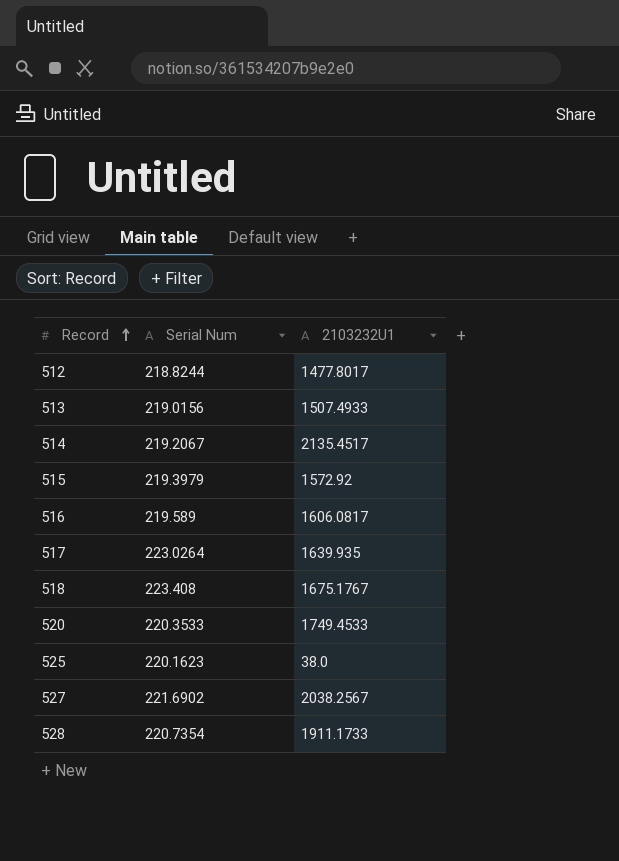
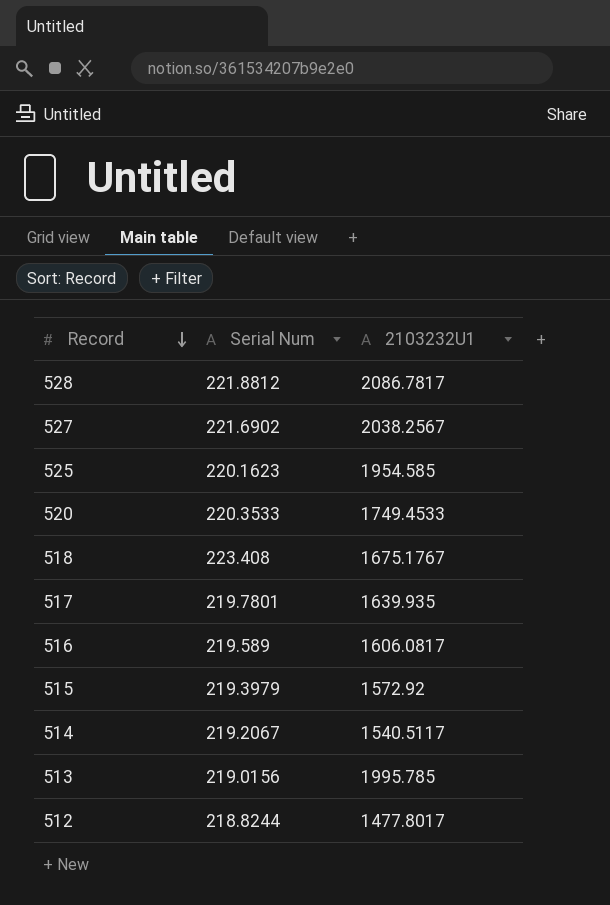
row order: Record ascending -> Record descending
528 | Serial Num: 220.7354 -> 221.8812
528 | 2103232U1: 1911.1733 -> 2086.7817
525 | 2103232U1: 38.0 -> 1954.585
517 | Serial Num: 223.0264 -> 219.7801
514 | 2103232U1: 2135.4517 -> 1540.5117
513 | 2103232U1: 1507.4933 -> 1995.785

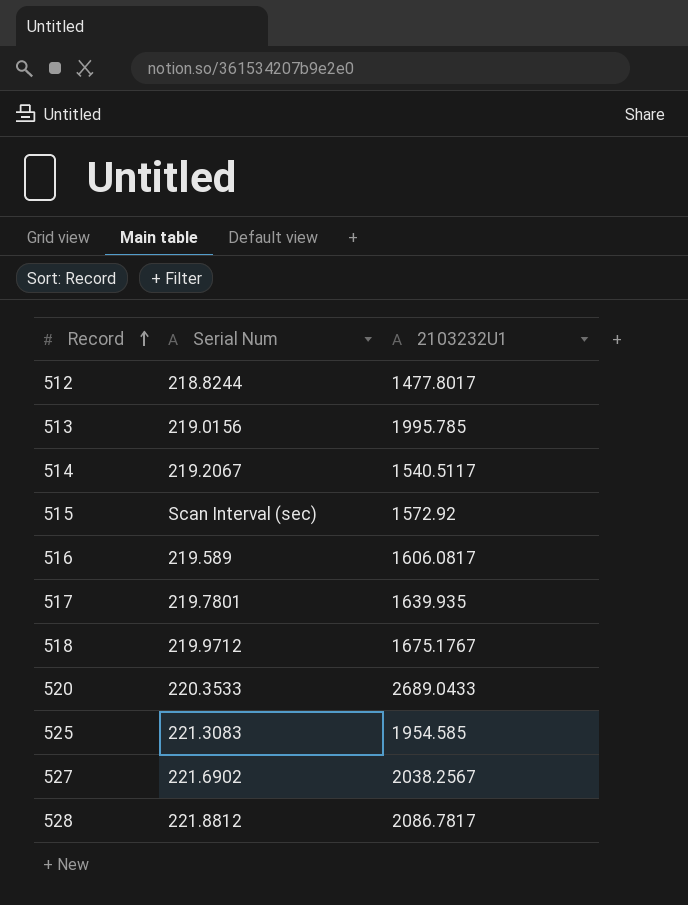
row order: Record descending -> Record ascending
515 | Serial Num: 219.3979 -> Scan Interval (sec)
518 | Serial Num: 223.408 -> 219.9712
520 | 2103232U1: 1749.4533 -> 2689.0433
525 | Serial Num: 220.1623 -> 221.3083

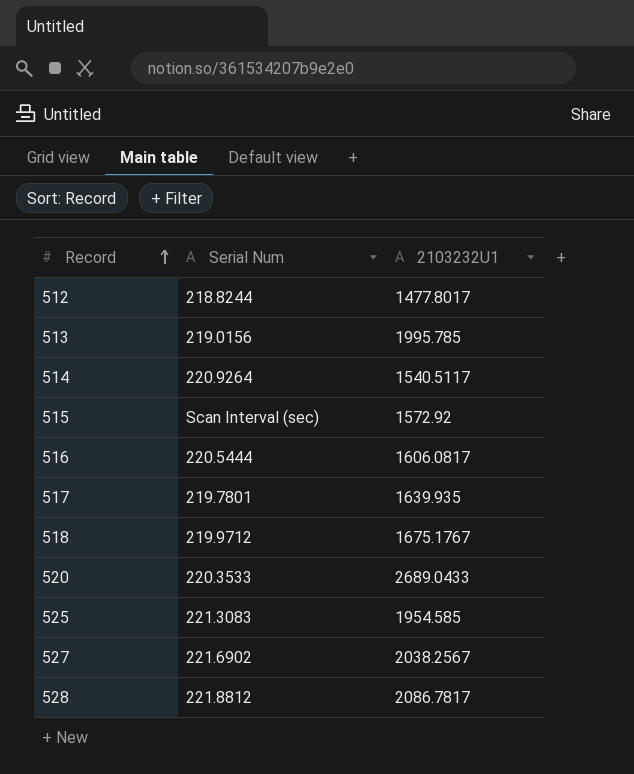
514 | Serial Num: 219.2067 -> 220.9264
516 | Serial Num: 219.589 -> 220.5444

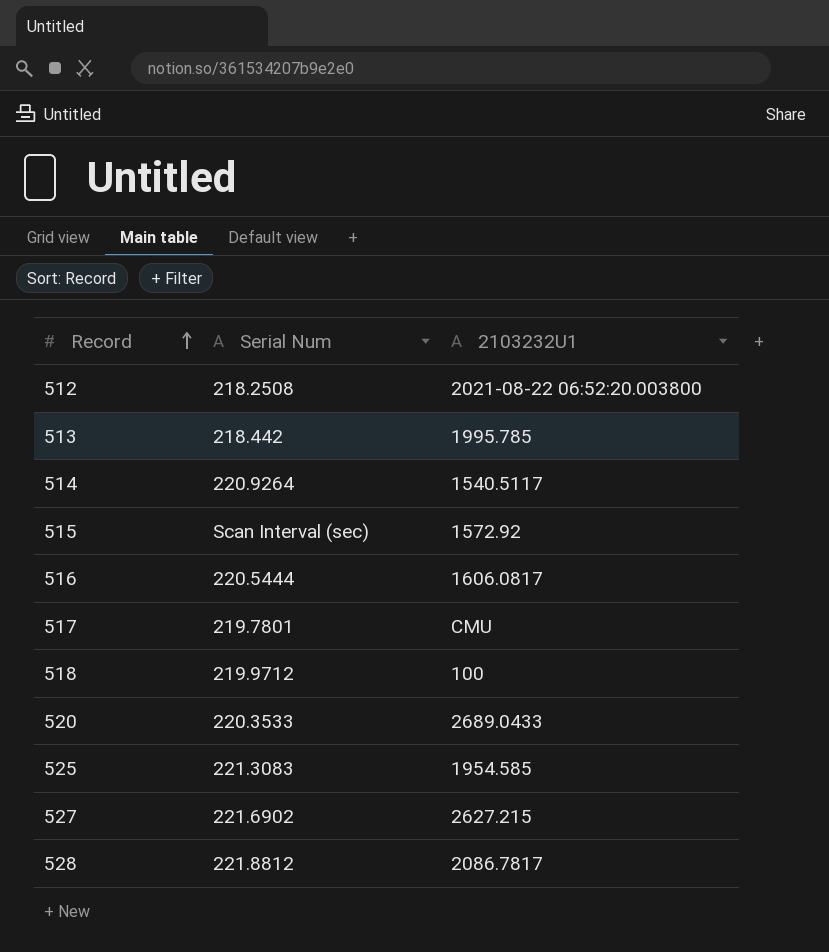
512 | Serial Num: 218.8244 -> 218.2508
512 | 2103232U1: 1477.8017 -> 2021-08-22 06:52:20.003800
513 | Serial Num: 219.0156 -> 218.442
517 | 2103232U1: 1639.935 -> CMU
518 | 2103232U1: 1675.1767 -> 100
527 | 2103232U1: 2038.2567 -> 2627.215

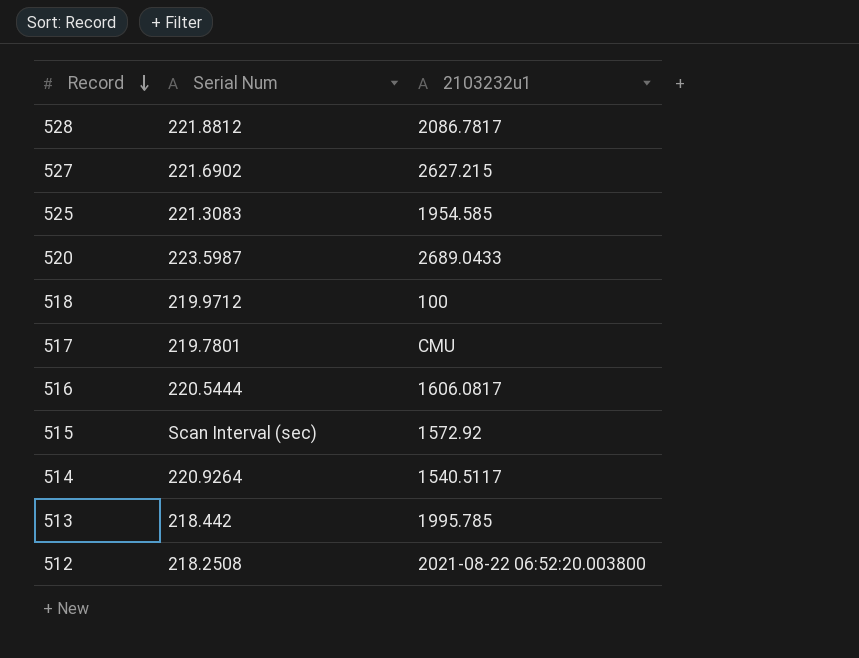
row order: Record ascending -> Record descending
column name: 2103232U1 -> 2103232u1
520 | Serial Num: 220.3533 -> 223.5987

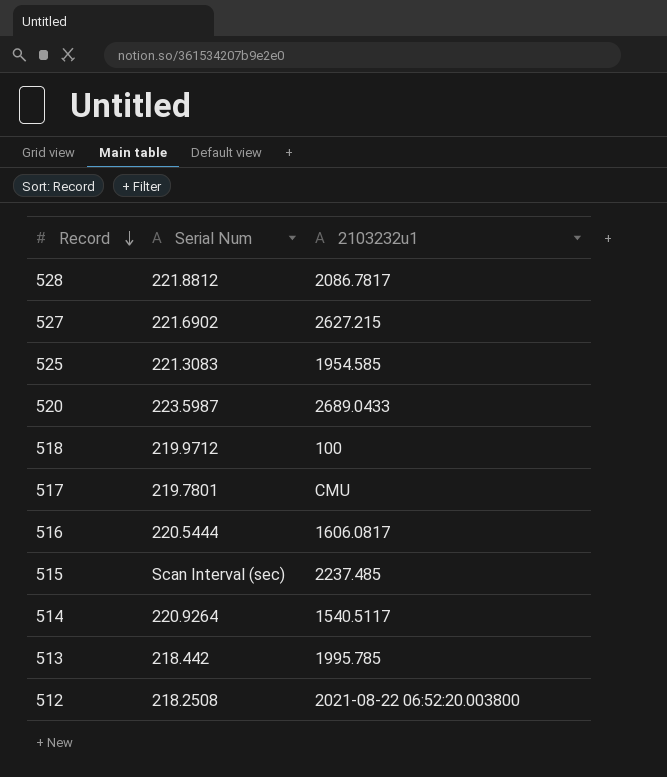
515 | 2103232u1: 1572.92 -> 2237.485

